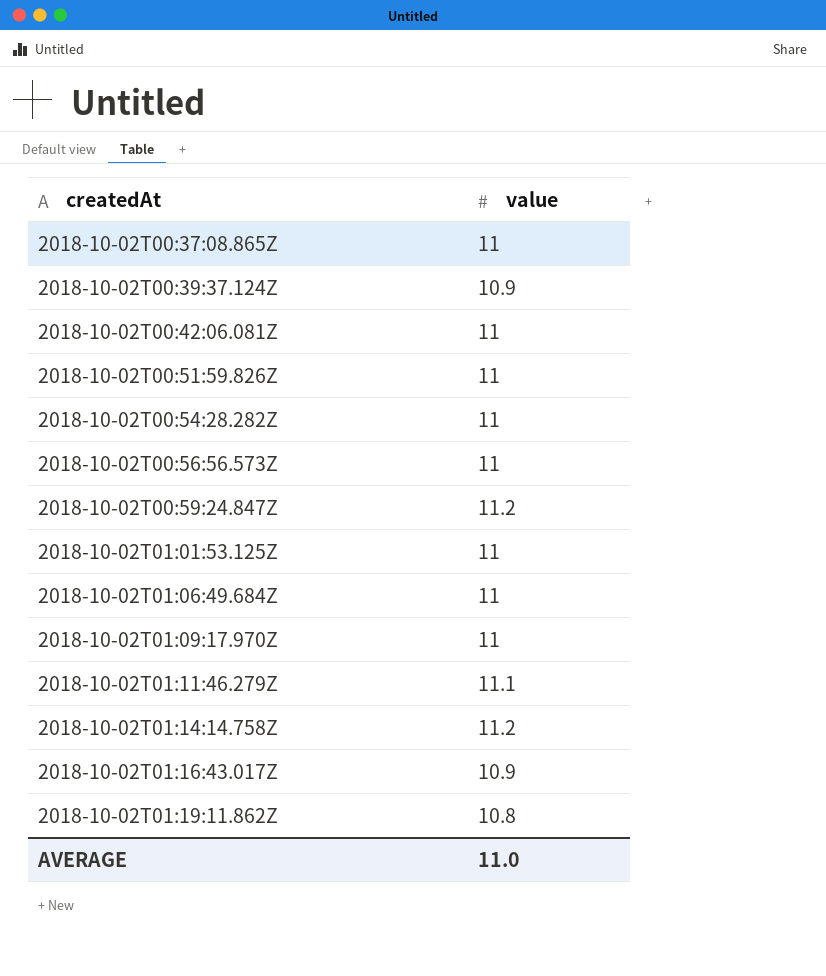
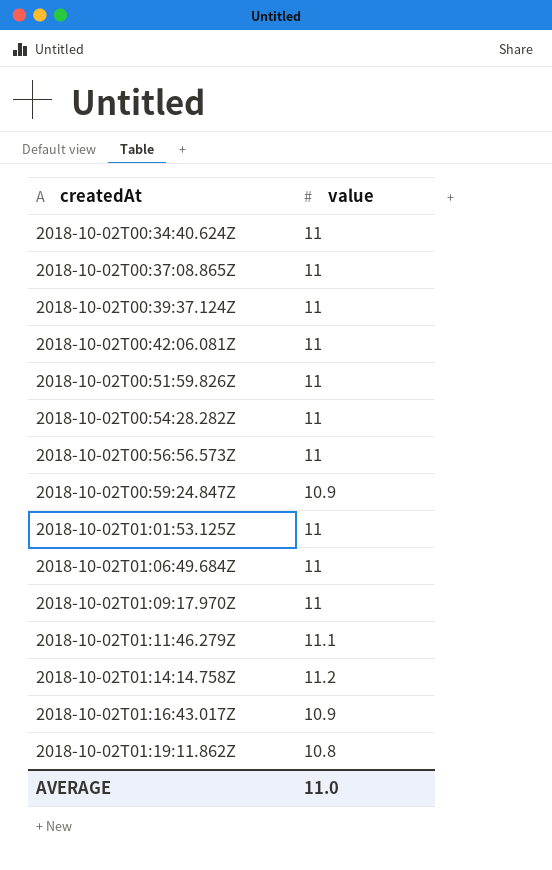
row 2018-10-02T00:34:40.624Z: none -> 11
2018-10-02T00:39:37.124Z | value: 10.9 -> 11
2018-10-02T00:59:24.847Z | value: 11.2 -> 10.9

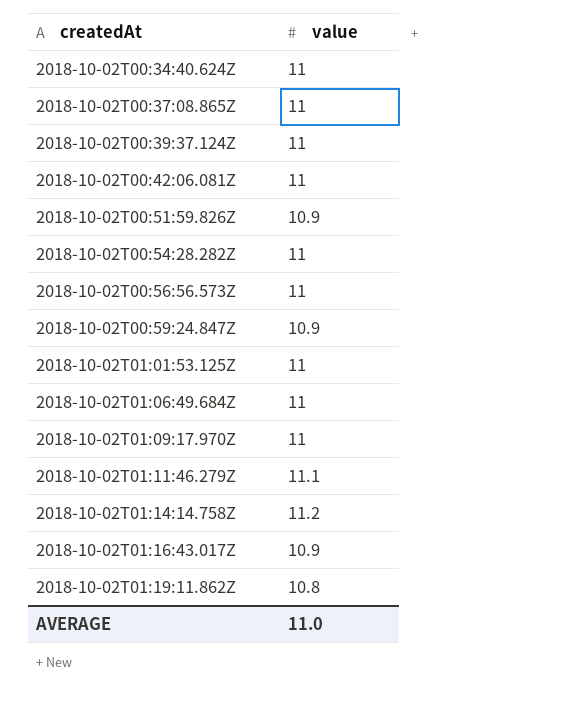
2018-10-02T00:51:59.826Z | value: 11 -> 10.9

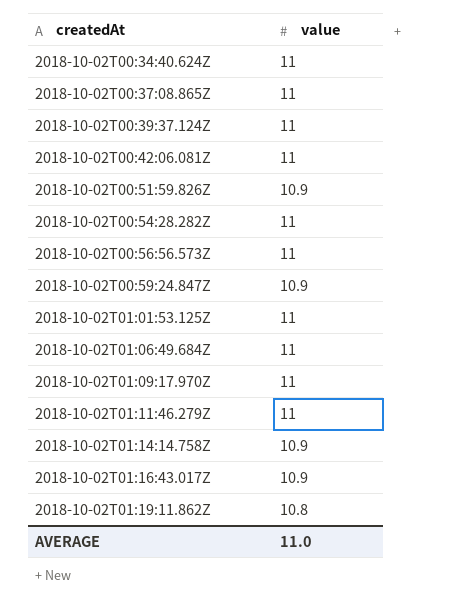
2018-10-02T01:11:46.279Z | value: 11.1 -> 11
2018-10-02T01:14:14.758Z | value: 11.2 -> 10.9

